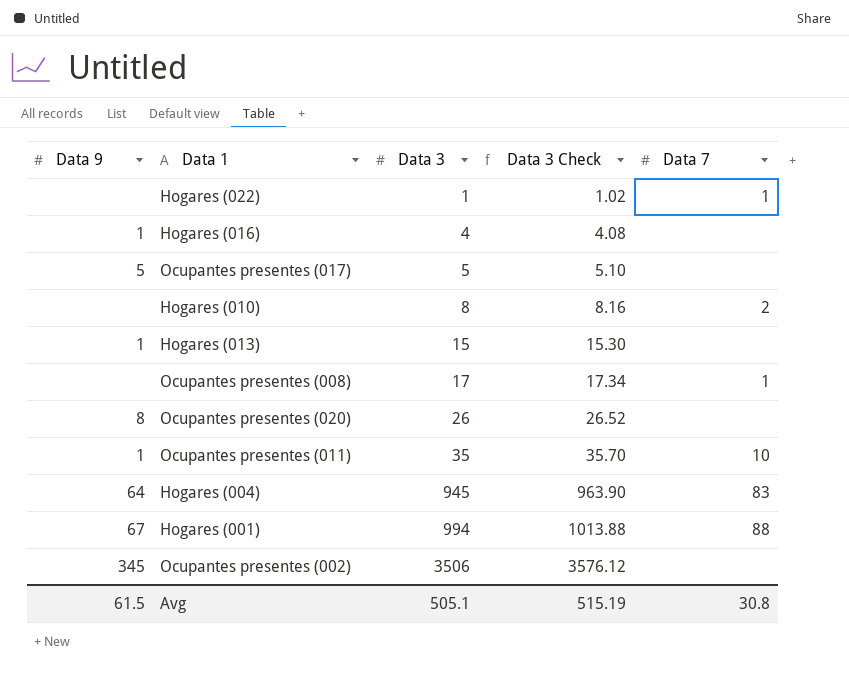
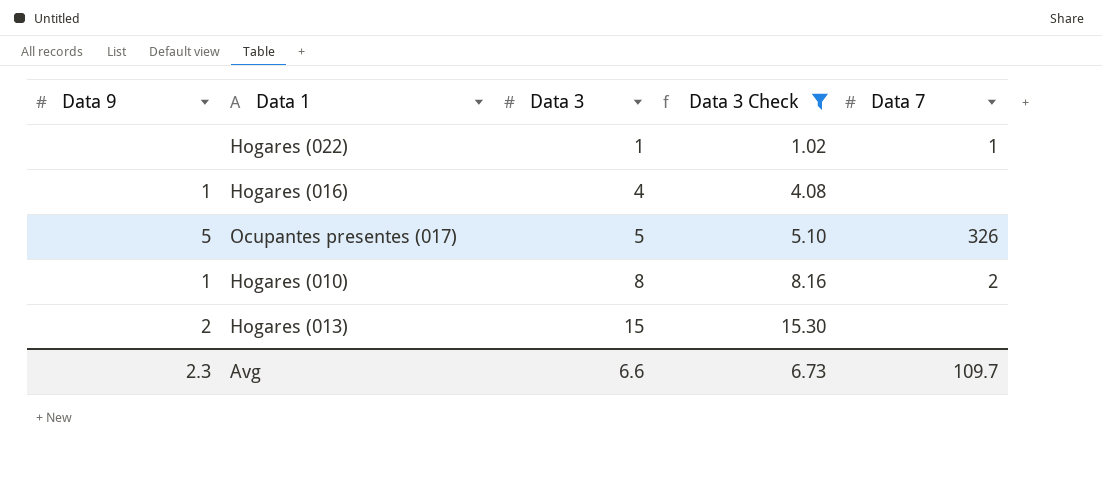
filter: none -> Data 3 Check <= 15.30
Ocupantes presentes (017) | Data 7: none -> 326
Hogares (010) | Data 9: none -> 1
Hogares (013) | Data 9: 1 -> 2
Avg | Data 9: 61.5 -> 2.3
Avg | Data 3: 505.1 -> 6.6
Avg | Data 3 Check: 515.19 -> 6.73
Avg | Data 7: 30.8 -> 109.7

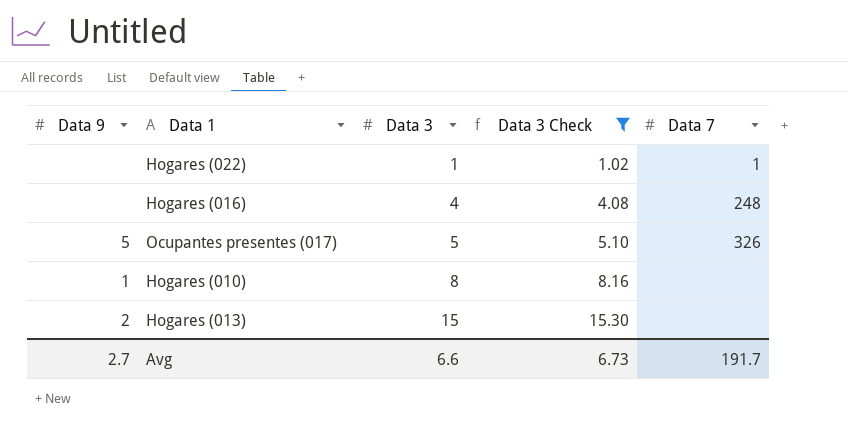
Hogares (016) | Data 9: 1 -> none
Hogares (016) | Data 7: none -> 248
Hogares (010) | Data 7: 2 -> none
Avg | Data 9: 2.3 -> 2.7
Avg | Data 7: 109.7 -> 191.7

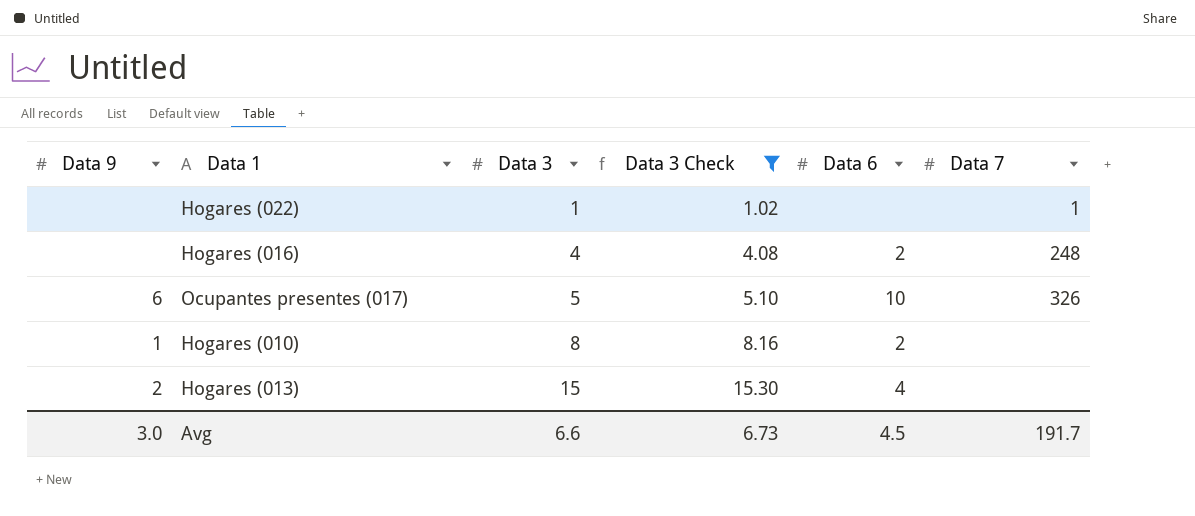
column Data 6 | position: none -> 5
Ocupantes presentes (017) | Data 9: 5 -> 6
Avg | Data 9: 2.7 -> 3.0

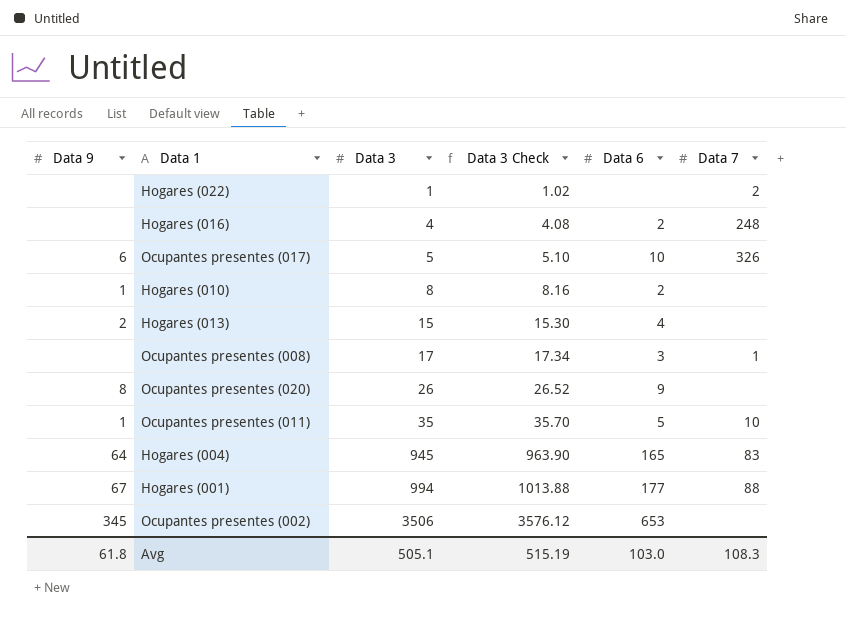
filter: Data 3 Check <= 15.30 -> none
Hogares (022) | Data 7: 1 -> 2
Avg | Data 9: 3.0 -> 61.8
Avg | Data 3: 6.6 -> 505.1
Avg | Data 3 Check: 6.73 -> 515.19
Avg | Data 6: 4.5 -> 103.0
Avg | Data 7: 191.7 -> 108.3

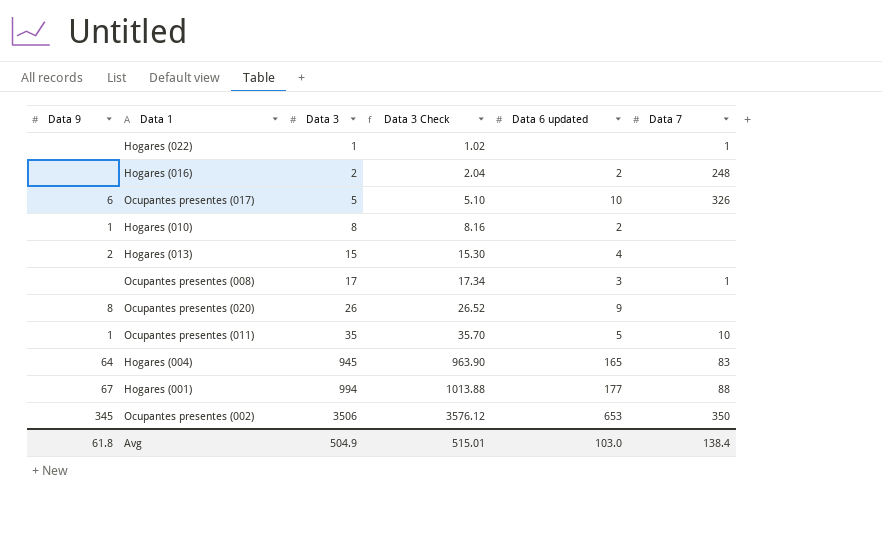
column name: Data 6 -> Data 6 updated
Hogares (022) | Data 7: 2 -> 1
Hogares (016) | Data 3: 4 -> 2
Hogares (016) | Data 3 Check: 4.08 -> 2.04
Ocupantes presentes (002) | Data 7: none -> 350
Avg | Data 3: 505.1 -> 504.9
Avg | Data 3 Check: 515.19 -> 515.01
Avg | Data 7: 108.3 -> 138.4

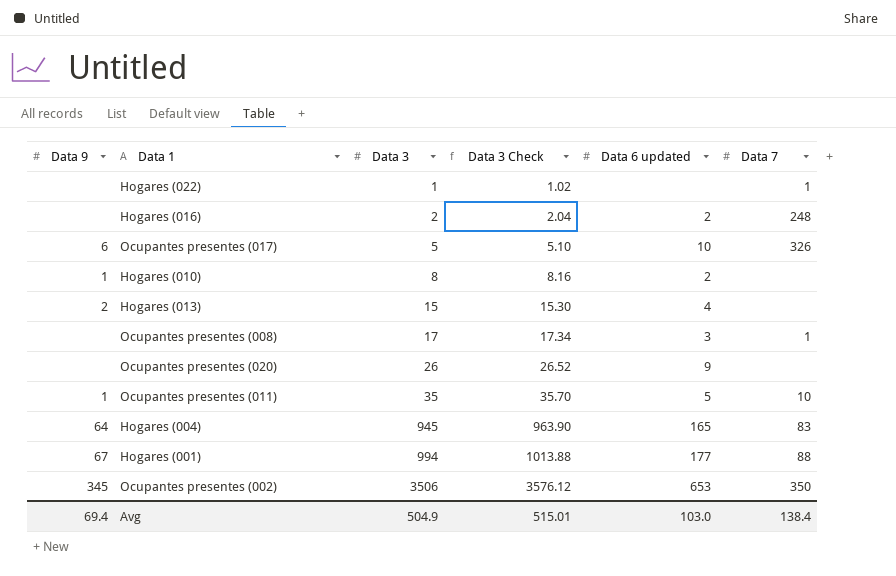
Ocupantes presentes (020) | Data 9: 8 -> none
Avg | Data 9: 61.8 -> 69.4

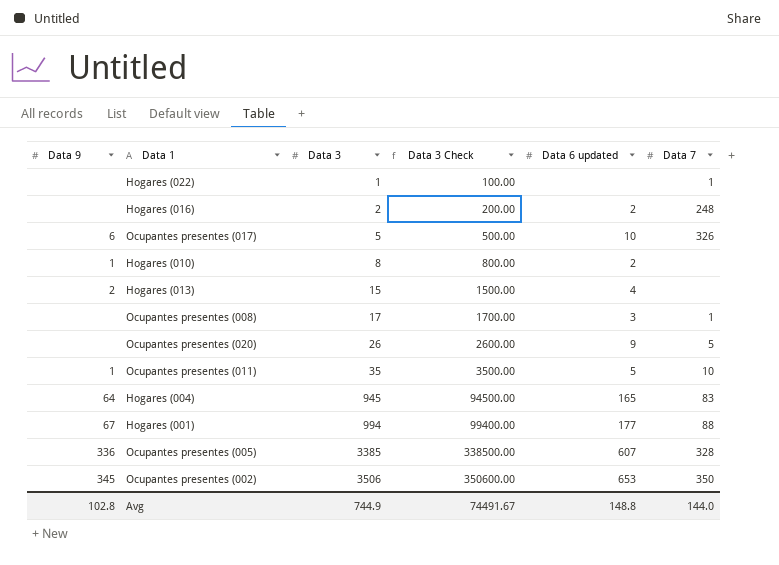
column Data 3 Check | formula: [Data 3] * 1.02 -> [Data 3] * 100
Ocupantes presentes (020) | Data 7: none -> 5
row Ocupantes presentes (005): none -> 336 | 3385 | 338500.00 | 607 | 328
Avg | Data 9: 69.4 -> 102.8
Avg | Data 3: 504.9 -> 744.9
Avg | Data 3 Check: 515.01 -> 74491.67
Avg | Data 6 updated: 103.0 -> 148.8
Avg | Data 7: 138.4 -> 144.0

